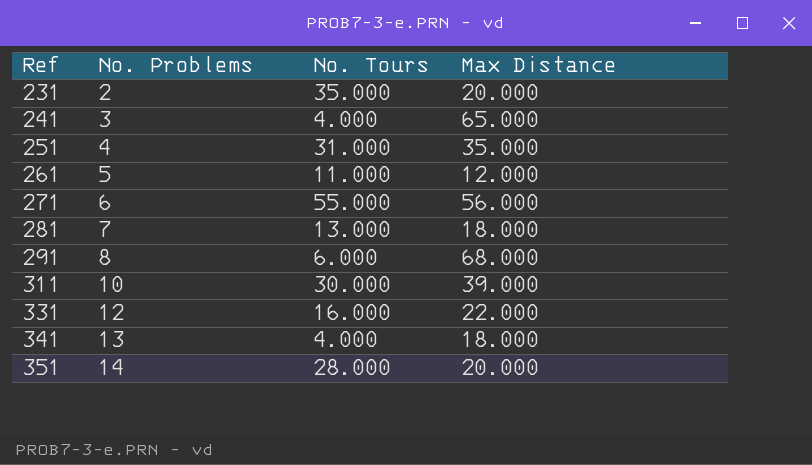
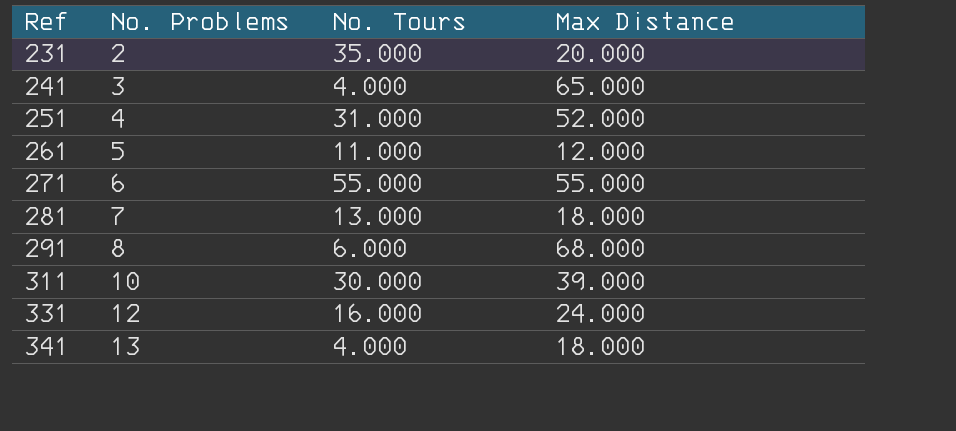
row 351: 14 | 28.000 | 20.000 -> none
251 | Max Distance: 35.000 -> 52.000
271 | Max Distance: 56.000 -> 55.000
331 | Max Distance: 22.000 -> 24.000

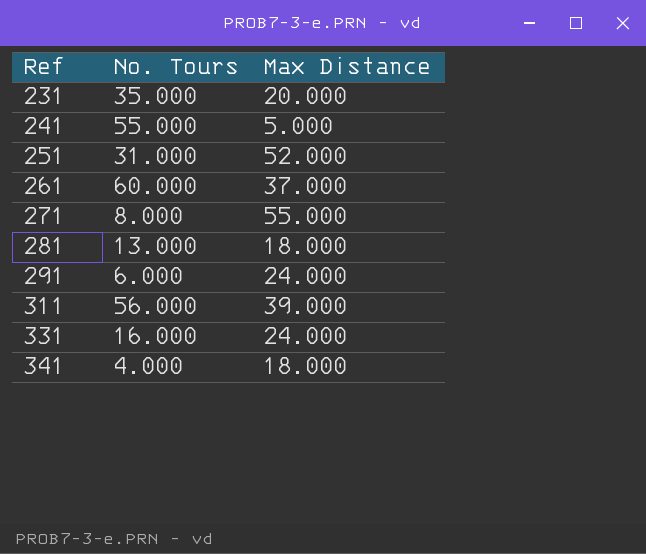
column No. Problems | position: 2 -> none
241 | No. Tours: 4.000 -> 55.000
241 | Max Distance: 65.000 -> 5.000
261 | No. Tours: 11.000 -> 60.000
261 | Max Distance: 12.000 -> 37.000
271 | No. Tours: 55.000 -> 8.000
291 | Max Distance: 68.000 -> 24.000
311 | No. Tours: 30.000 -> 56.000

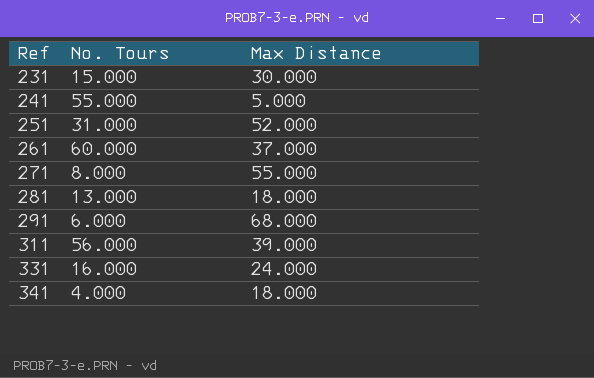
231 | No. Tours: 35.000 -> 15.000
231 | Max Distance: 20.000 -> 30.000
291 | Max Distance: 24.000 -> 68.000

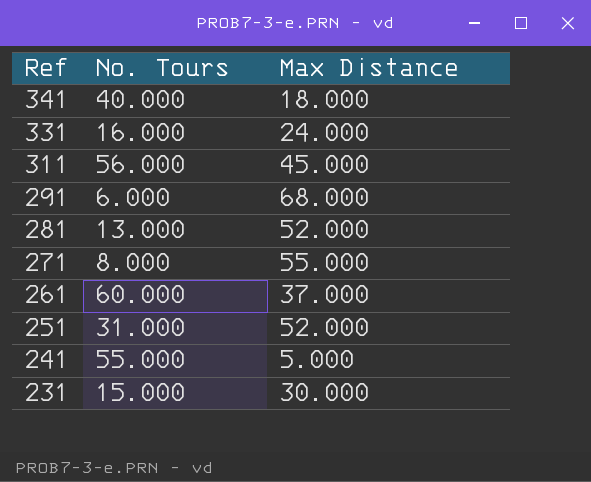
row order: Ref ascending -> Ref descending
341 | No. Tours: 4.000 -> 40.000
311 | Max Distance: 39.000 -> 45.000
281 | Max Distance: 18.000 -> 52.000

